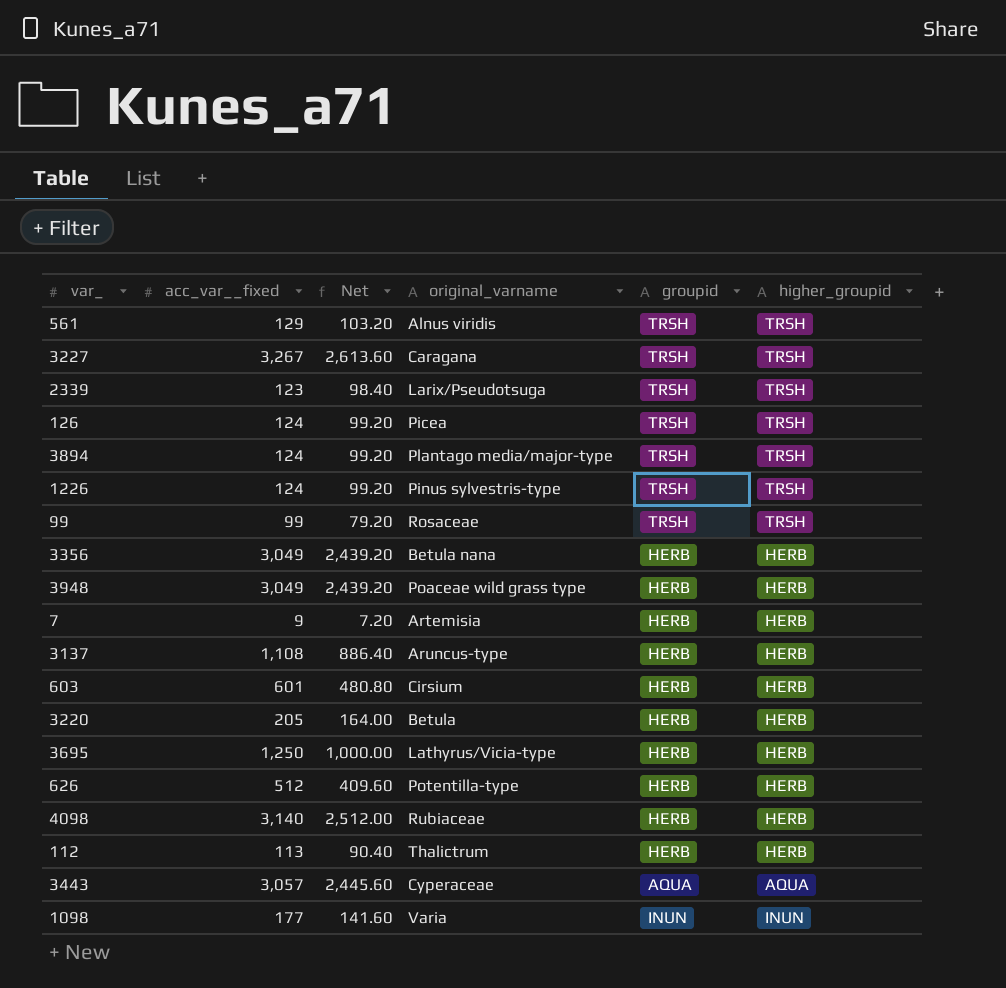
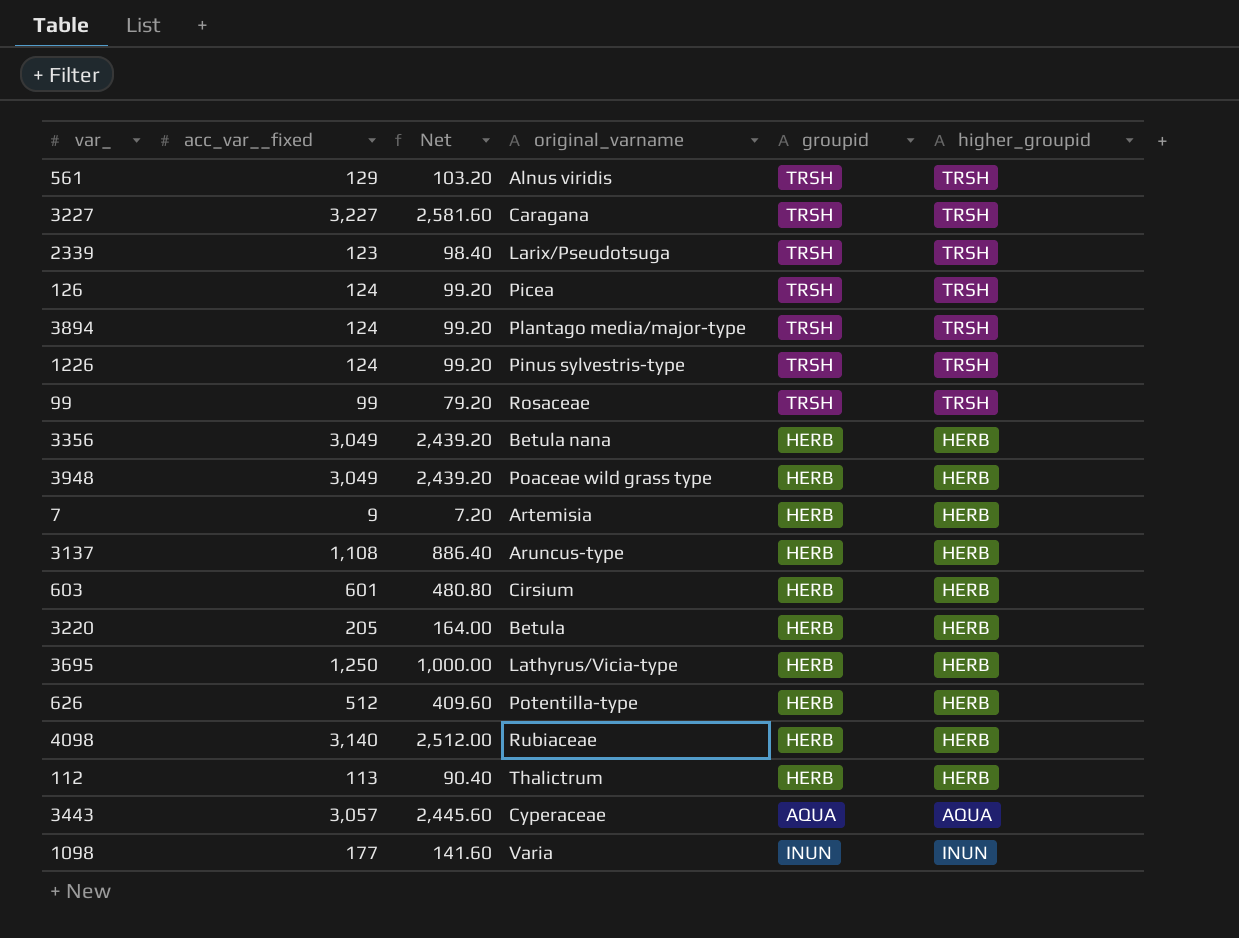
3227 | acc_var__fixed: 3,267 -> 3,227
3227 | Net: 2,613.60 -> 2,581.60

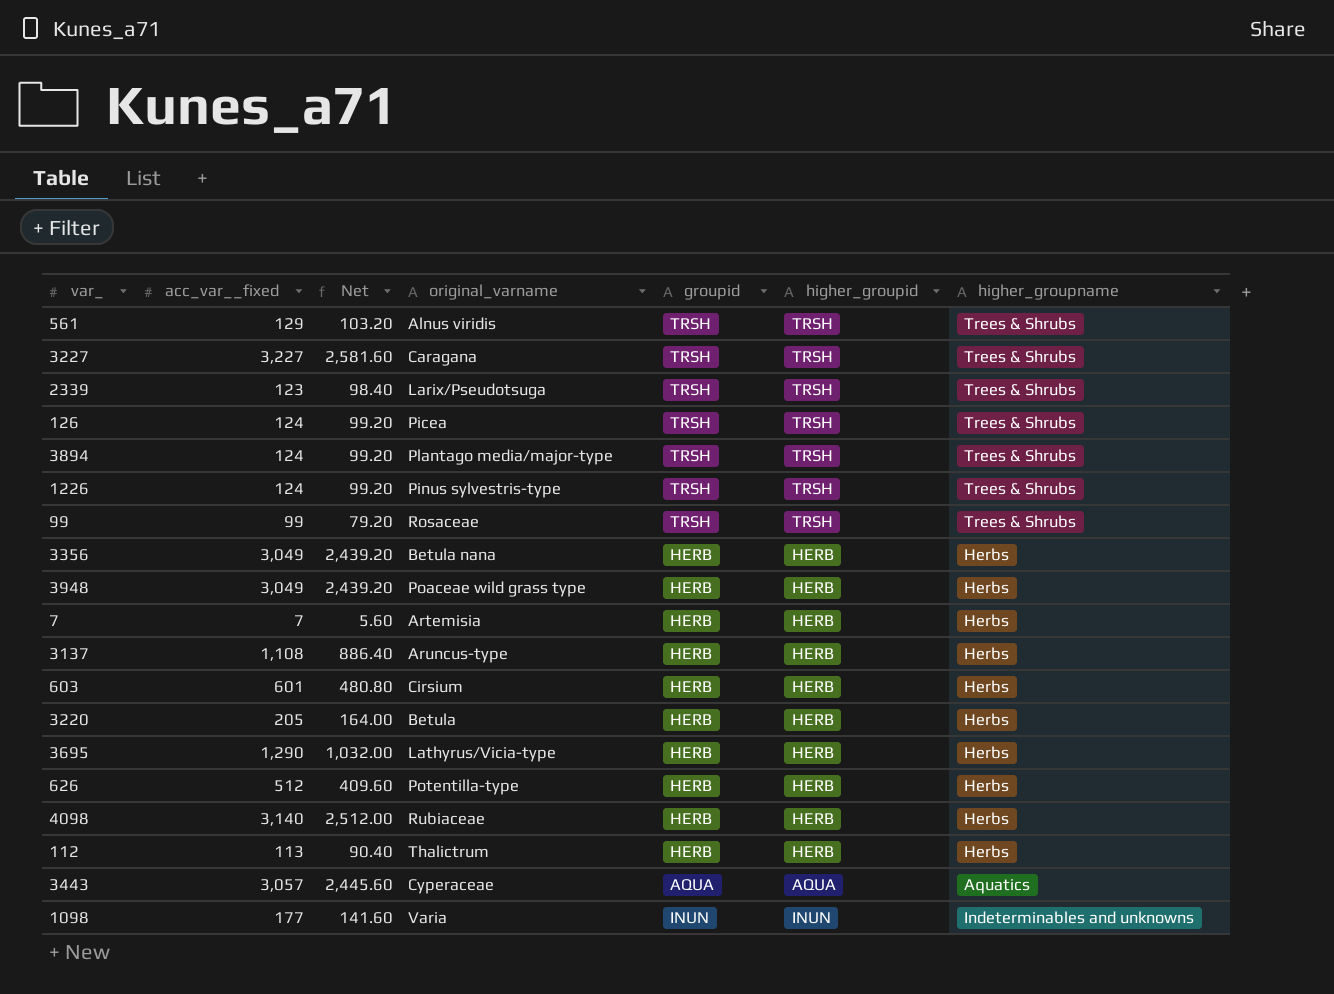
column higher_groupname | position: none -> 7
7 | acc_var__fixed: 9 -> 7
7 | Net: 7.20 -> 5.60
3695 | acc_var__fixed: 1,250 -> 1,290
3695 | Net: 1,000.00 -> 1,032.00

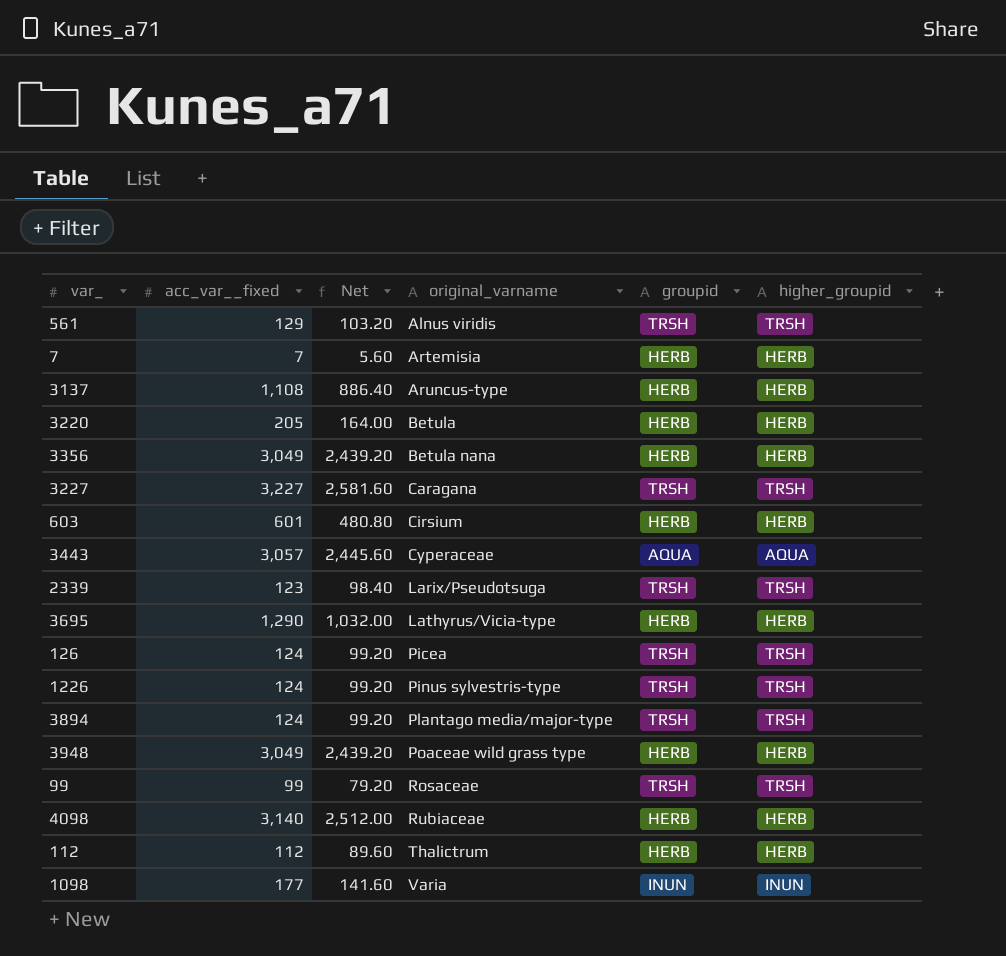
row order: none -> original_varname ascending
column higher_groupname | position: 7 -> none
row 626: 512 | 409.60 | Potentilla-type | HERB | HERB | Herbs -> none
112 | acc_var__fixed: 113 -> 112
112 | Net: 90.40 -> 89.60

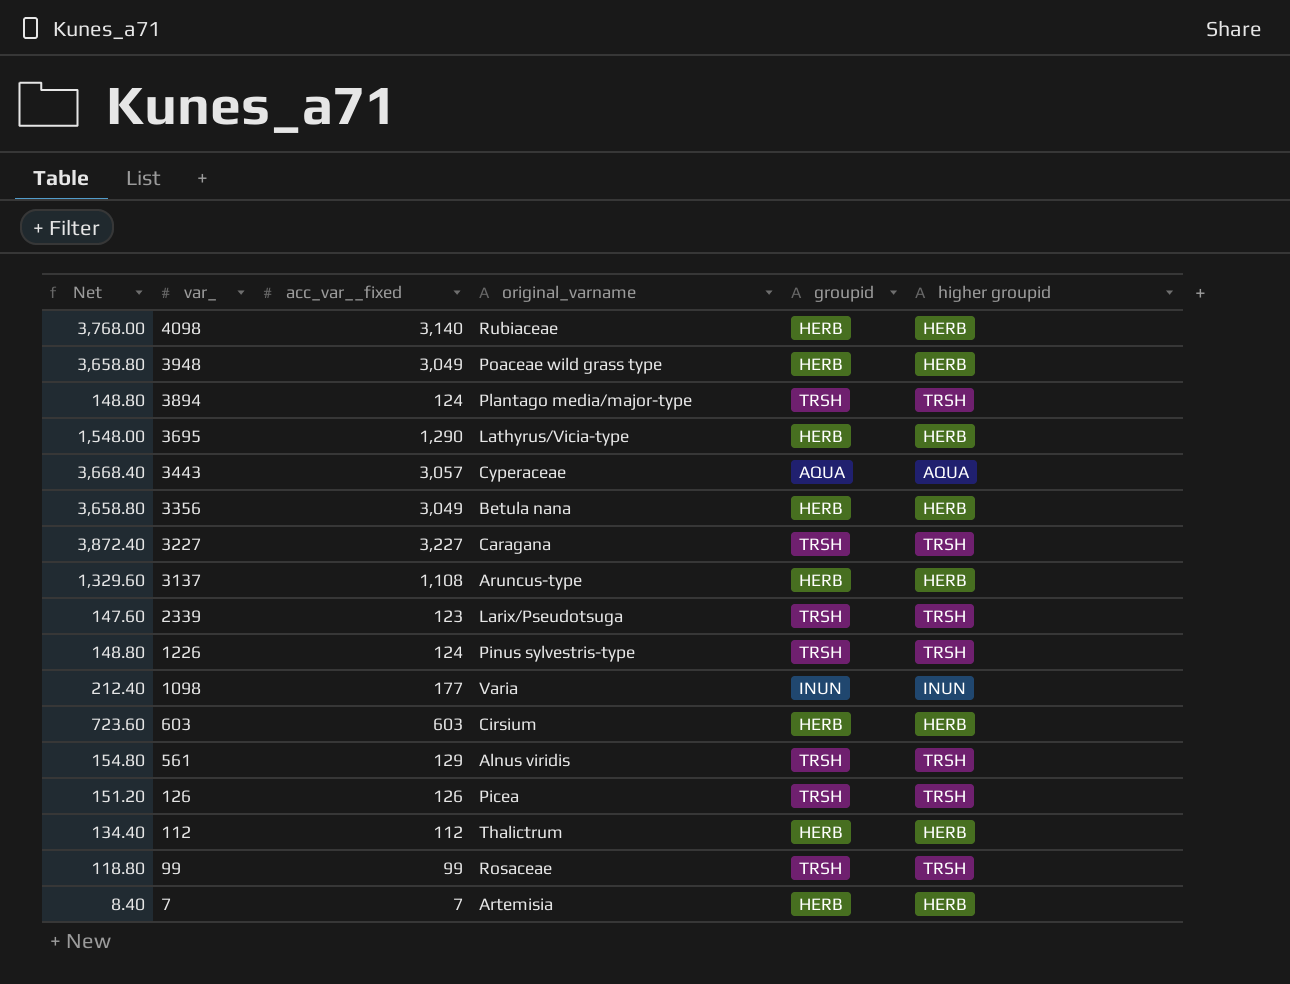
row order: original_varname ascending -> var_ descending
column Net | formula: [acc_var__fixed] * 0.8 -> [acc_var__fixed] * 1.2
column Net | position: 3 -> 1
column name: higher_groupid -> higher groupid
row 3220: 205 | 164.00 | Betula | HERB | HERB -> none
603 | acc_var__fixed: 601 -> 603
126 | acc_var__fixed: 124 -> 126

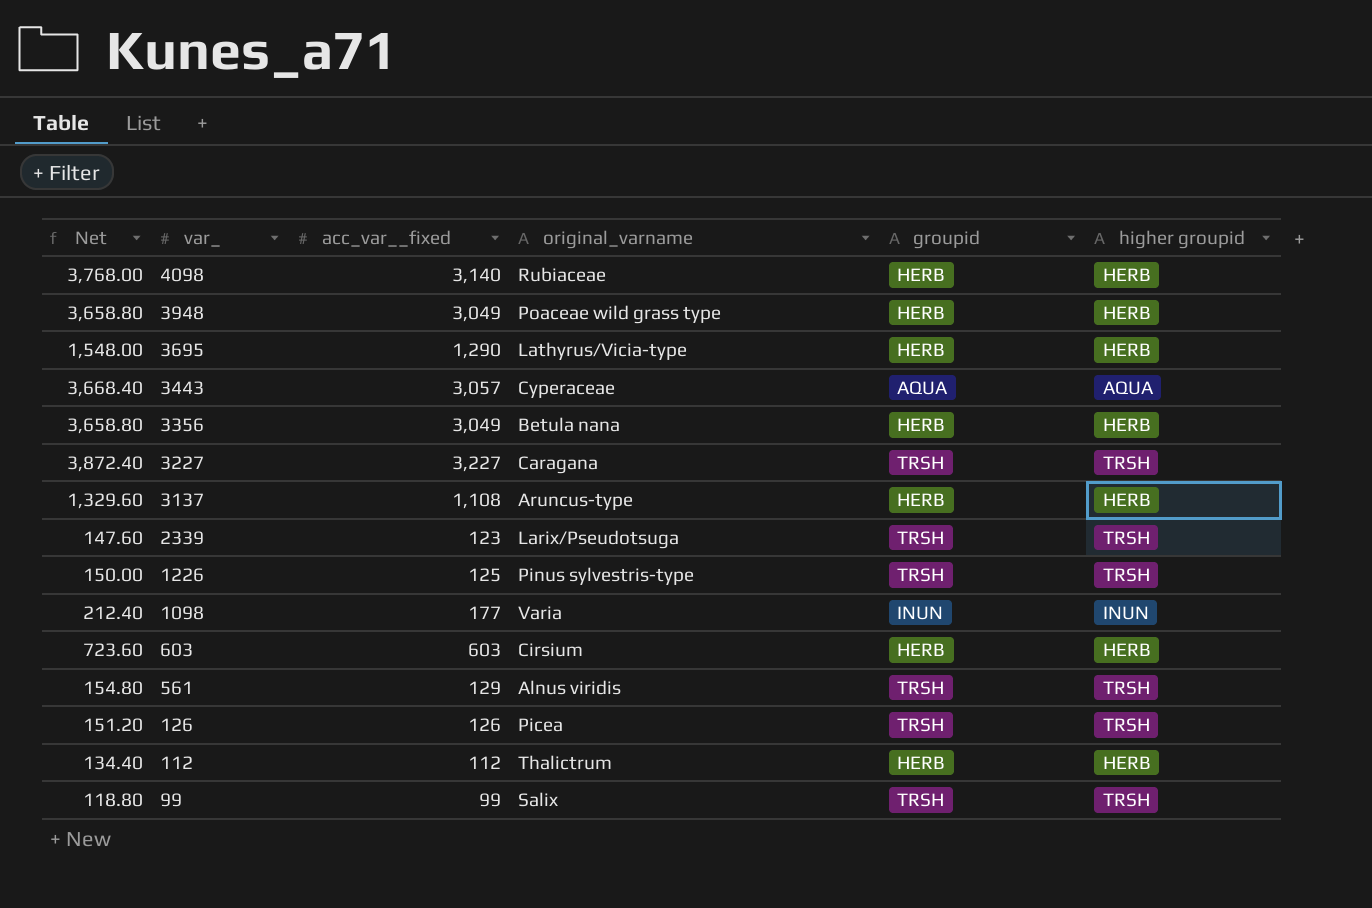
row 3894: 148.80 | 124 | Plantago media/major-type | TRSH | TRSH -> none
row 7: 8.40 | 7 | Artemisia | HERB | HERB -> none
1226 | Net: 148.80 -> 150.00
1226 | acc_var__fixed: 124 -> 125
99 | original_varname: Rosaceae -> Salix

